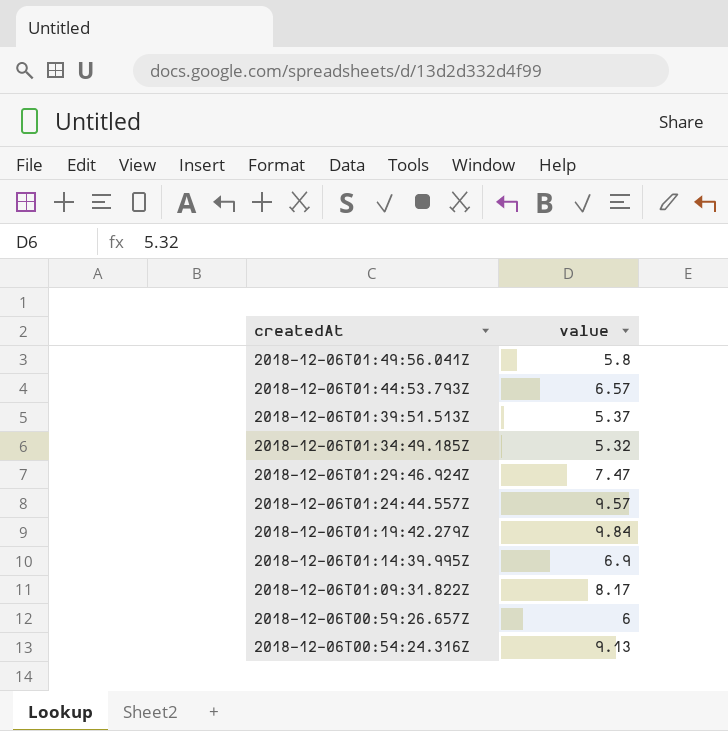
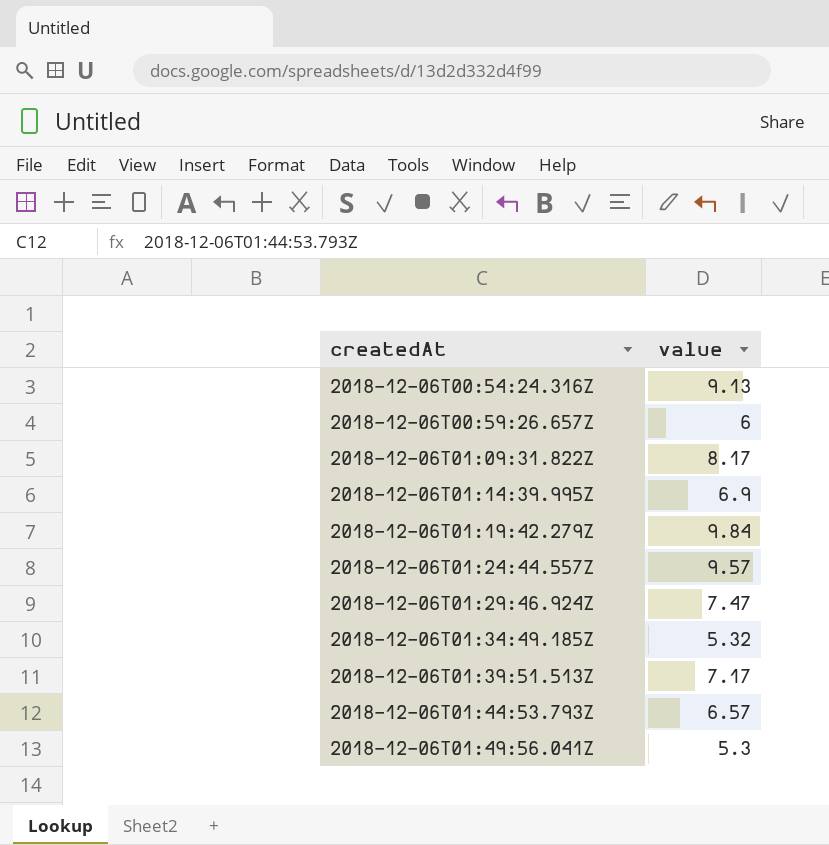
row order: createdAt descending -> createdAt ascending
2018-12-06T01:39:51.513Z | value: 5.37 -> 7.17
2018-12-06T01:49:56.041Z | value: 5.8 -> 5.3

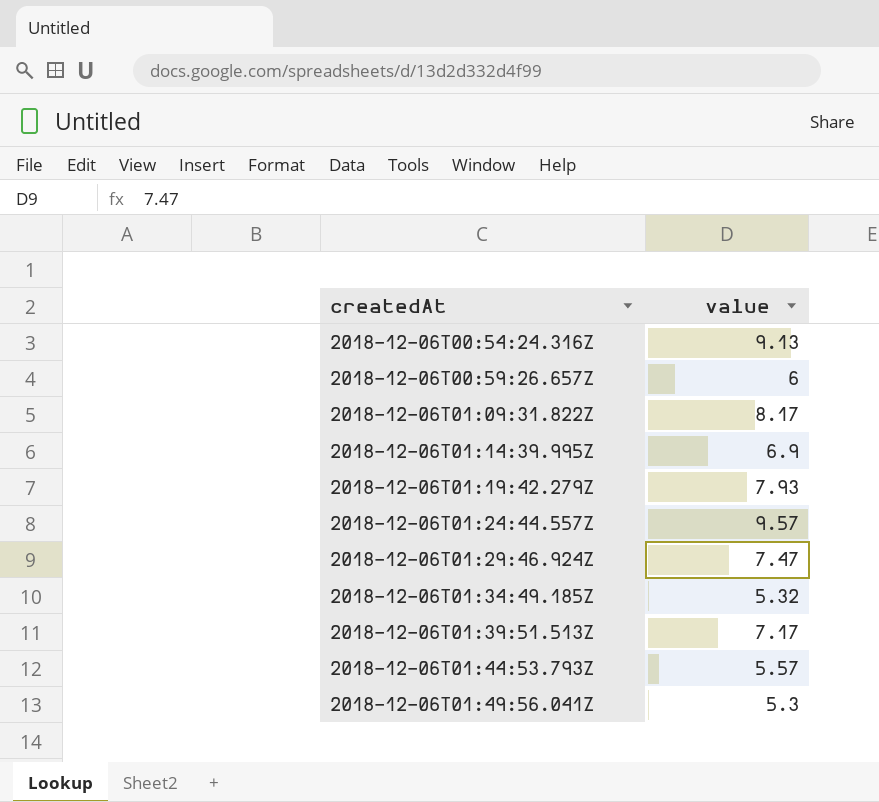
2018-12-06T01:19:42.279Z | value: 9.84 -> 7.93
2018-12-06T01:44:53.793Z | value: 6.57 -> 5.57

